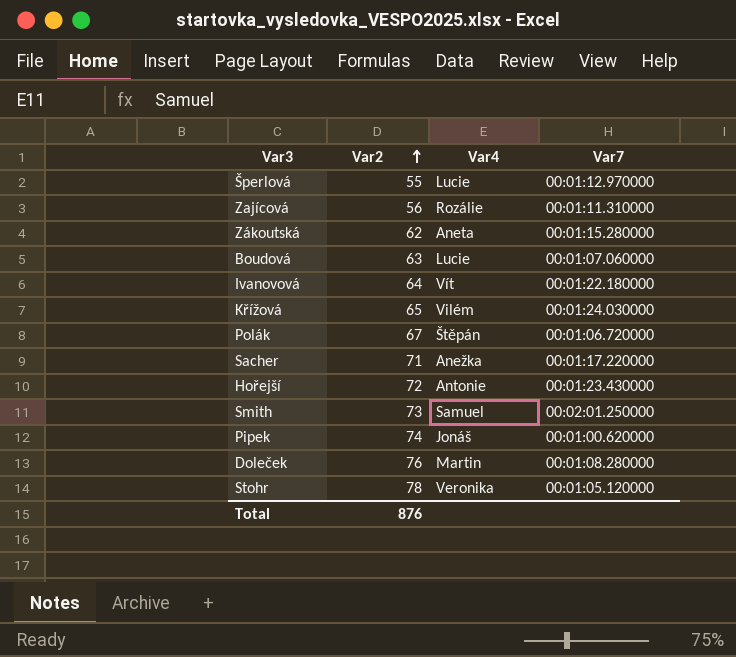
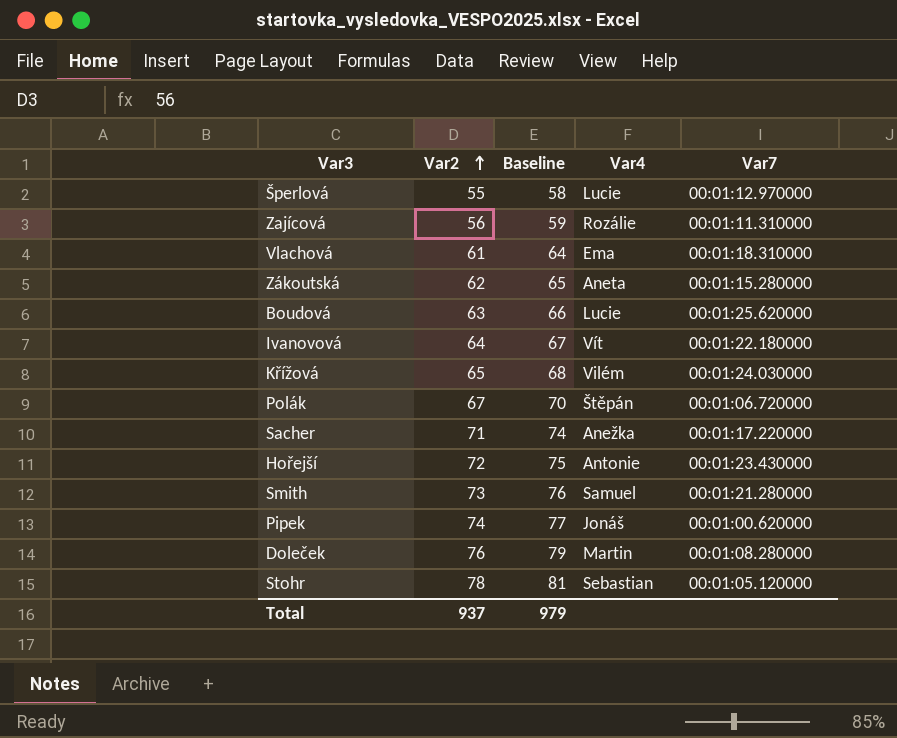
column Baseline | formula: none -> [Var2] + 3
row Vlachová: none -> 61 | 64 | Ema | 00:01:18.310000
Boudová | Var7: 00:01:07.060000 -> 00:01:25.620000
Smith | Var7: 00:02:01.250000 -> 00:01:21.280000
Stohr | Var4: Veronika -> Sebastian
Total | Var2: 876 -> 937

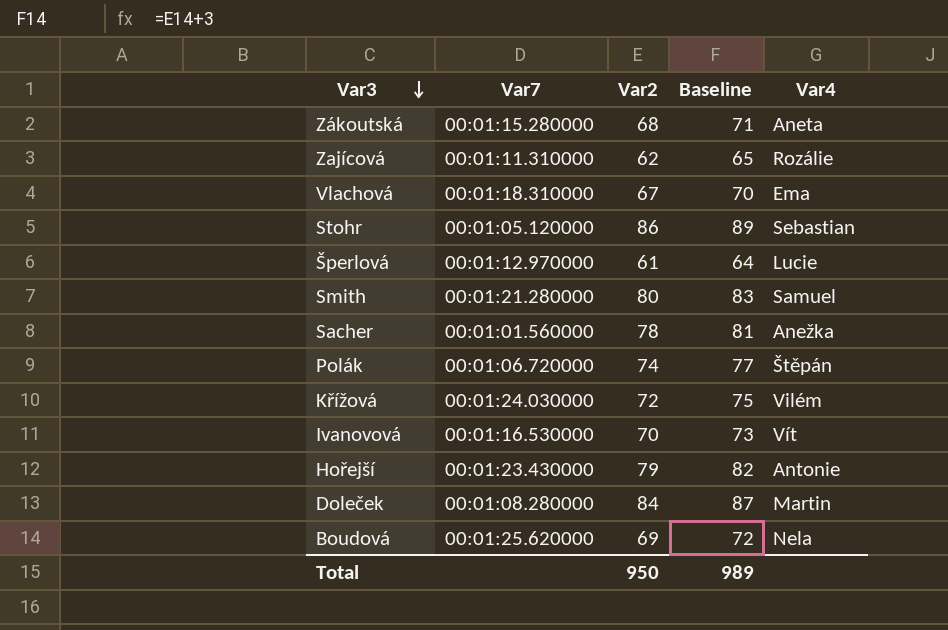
row order: Var2 ascending -> Var3 descending
column Var7 | position: 5 -> 2
row Pipek: 74 | 77 | Jonáš | 00:01:00.620000 -> none
Zákoutská | Var2: 62 -> 68
Zákoutská | Baseline: 65 -> 71
Zajícová | Var2: 56 -> 62
Zajícová | Baseline: 59 -> 65
Vlachová | Var2: 61 -> 67
Vlachová | Baseline: 64 -> 70
Stohr | Var2: 78 -> 86
Stohr | Baseline: 81 -> 89
Šperlová | Var2: 55 -> 61
Šperlová | Baseline: 58 -> 64
Smith | Var2: 73 -> 80
Smith | Baseline: 76 -> 83
Sacher | Var7: 00:01:17.220000 -> 00:01:01.560000
Sacher | Var2: 71 -> 78
Sacher | Baseline: 74 -> 81
Polák | Var2: 67 -> 74
Polák | Baseline: 70 -> 77
Křížová | Var2: 65 -> 72
Křížová | Baseline: 68 -> 75
Ivanovová | Var7: 00:01:22.180000 -> 00:01:16.530000
Ivanovová | Var2: 64 -> 70
Ivanovová | Baseline: 67 -> 73
Hořejší | Var2: 72 -> 79
Hořejší | Baseline: 75 -> 82
Doleček | Var2: 76 -> 84
Doleček | Baseline: 79 -> 87
Boudová | Var2: 63 -> 69
Boudová | Baseline: 66 -> 72
Boudová | Var4: Lucie -> Nela
Total | Var2: 937 -> 950
Total | Baseline: 979 -> 989

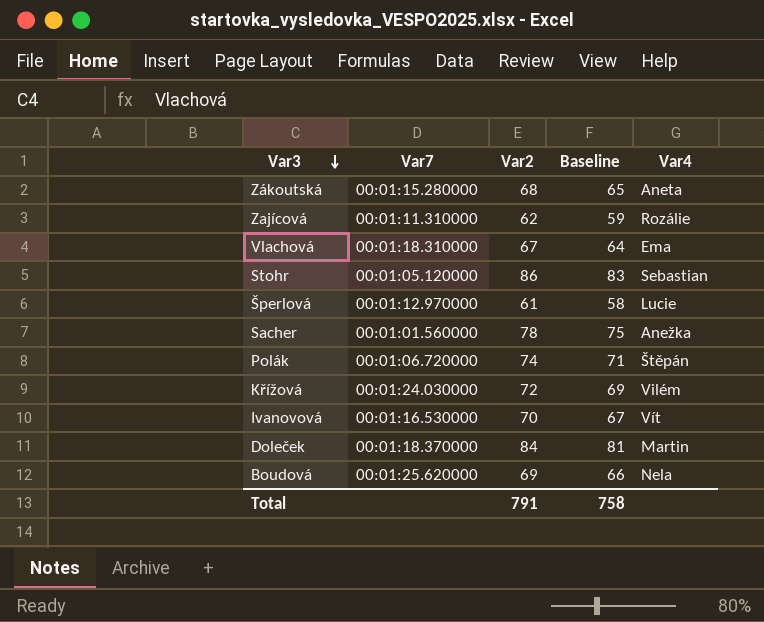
column Baseline | formula: [Var2] + 3 -> [Var2] - 3
row Smith: 00:01:21.280000 | 80 | 83 | Samuel -> none
row Hořejší: 00:01:23.430000 | 79 | 82 | Antonie -> none
Doleček | Var7: 00:01:08.280000 -> 00:01:18.370000
Total | Var2: 950 -> 791
Total | Baseline: 989 -> 758

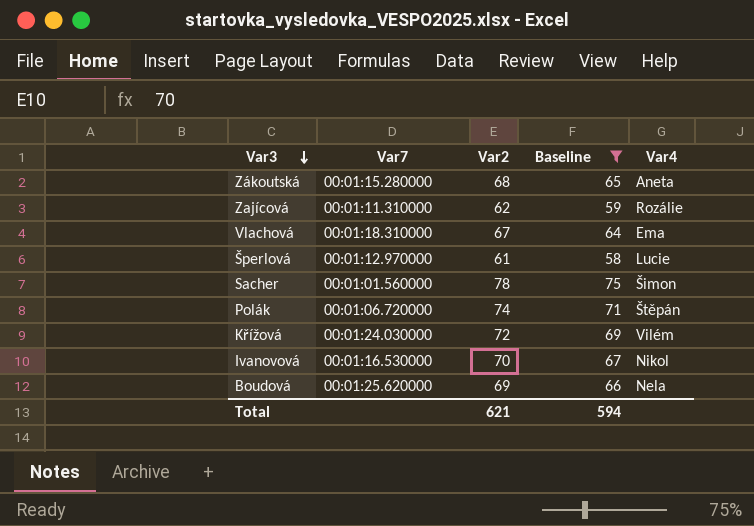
filter: none -> Baseline <= 75
Sacher | Var4: Anežka -> Šimon
Ivanovová | Var4: Vít -> Nikol
Total | Var2: 791 -> 621
Total | Baseline: 758 -> 594

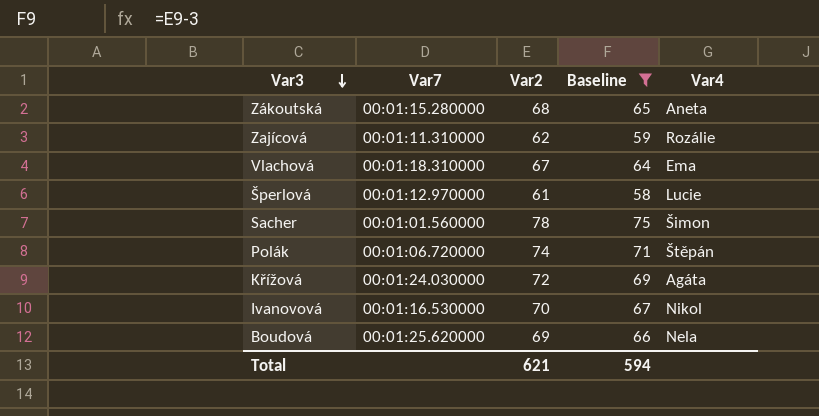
Křížová | Var4: Vilém -> Agáta

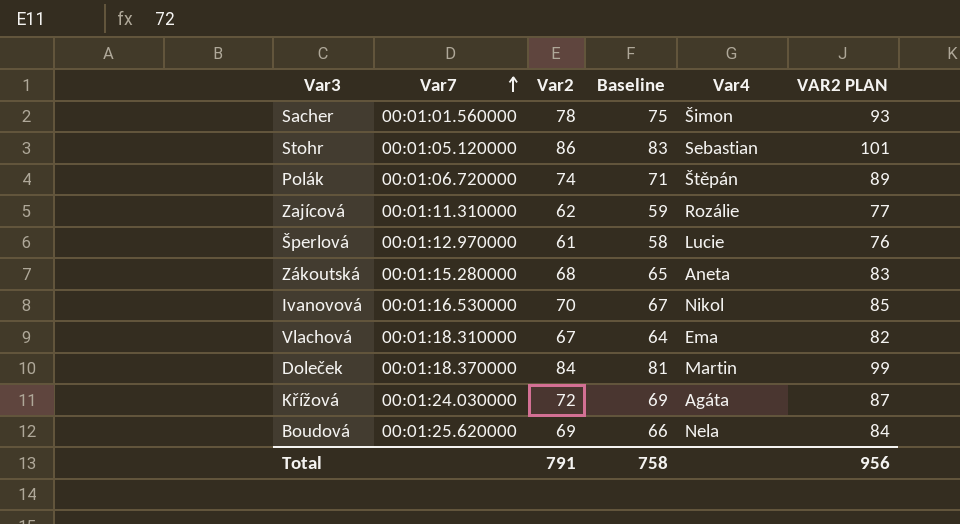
filter: Baseline <= 75 -> none
row order: Var3 descending -> Var7 ascending
column VAR2 PLAN | formula: none -> [Var2] + 15
Total | Var2: 621 -> 791
Total | Baseline: 594 -> 758

